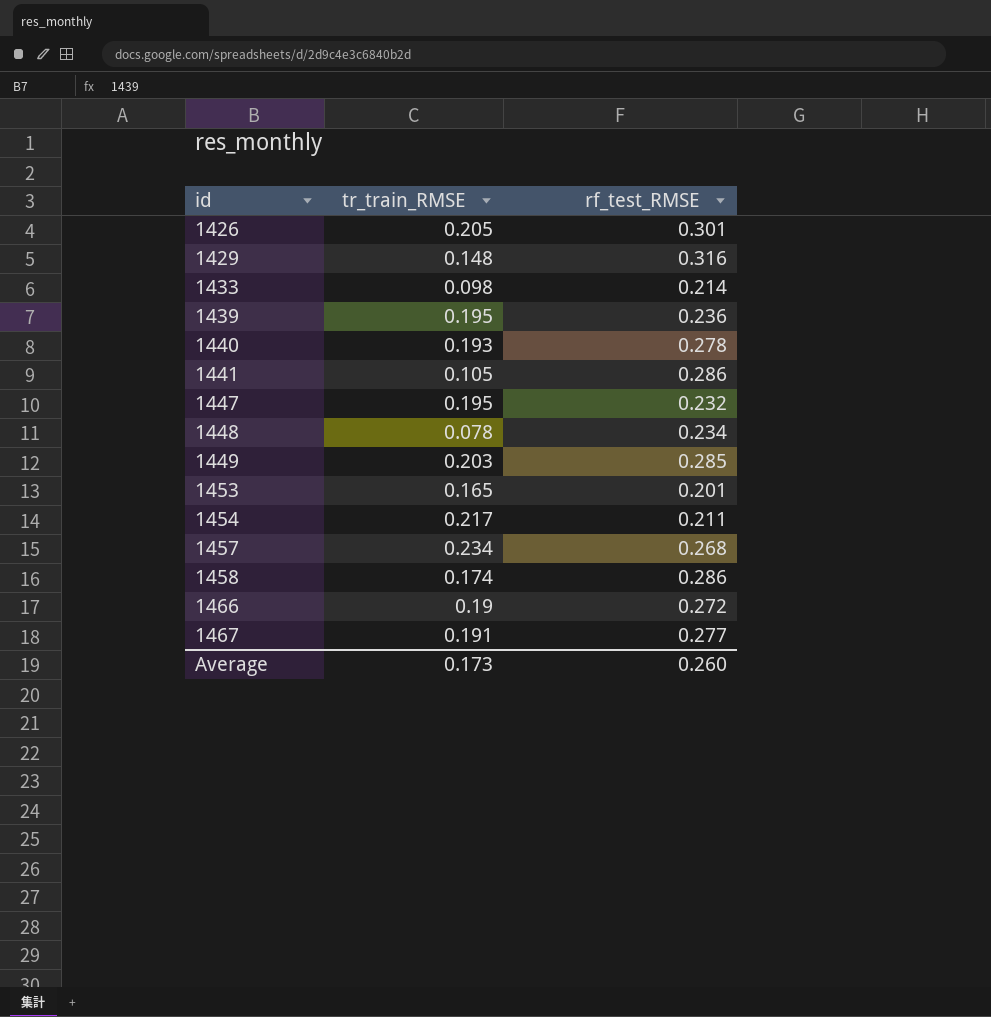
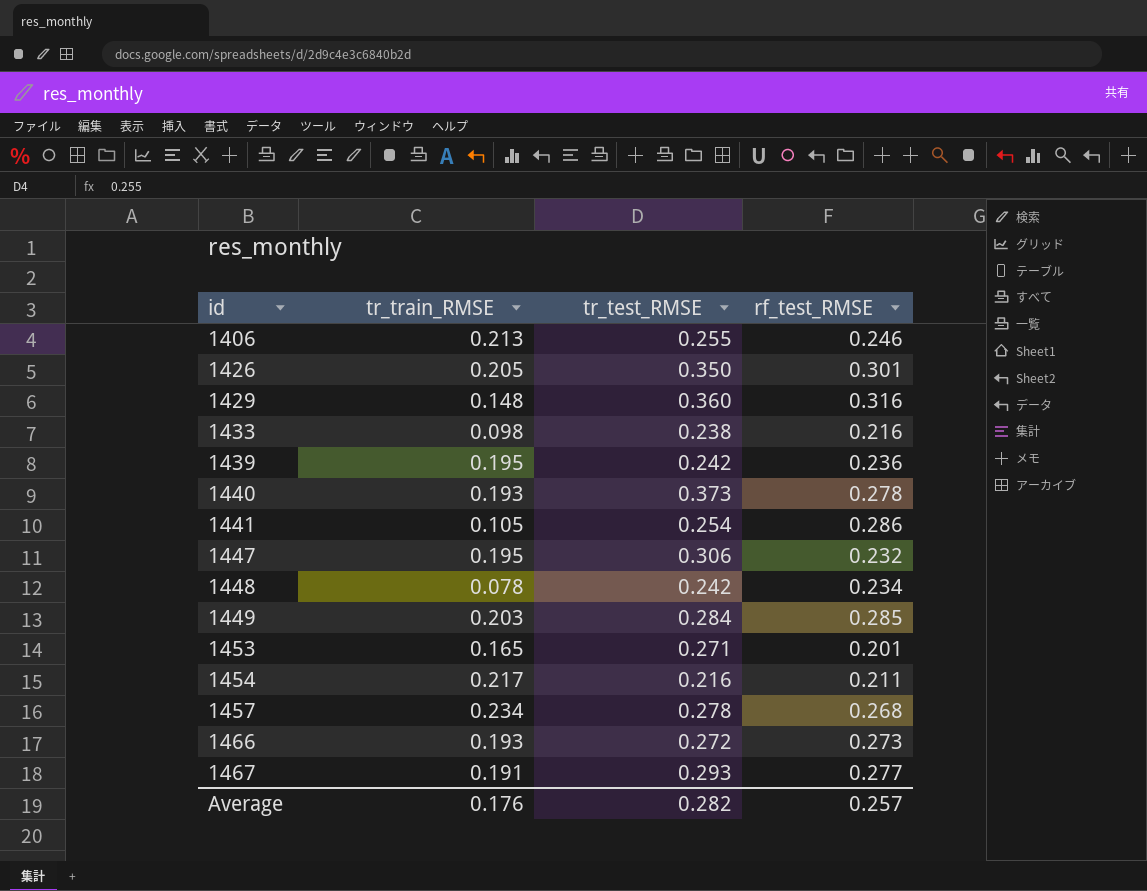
column tr_test_RMSE | position: none -> 3
row 1458: 0.174 | 0.286 -> none
row 1406: none -> 0.213 | 0.255 | 0.246
1433 | rf_test_RMSE: 0.214 -> 0.216
1466 | tr_train_RMSE: 0.19 -> 0.193
1466 | rf_test_RMSE: 0.272 -> 0.273
Average | tr_train_RMSE: 0.173 -> 0.176
Average | rf_test_RMSE: 0.260 -> 0.257

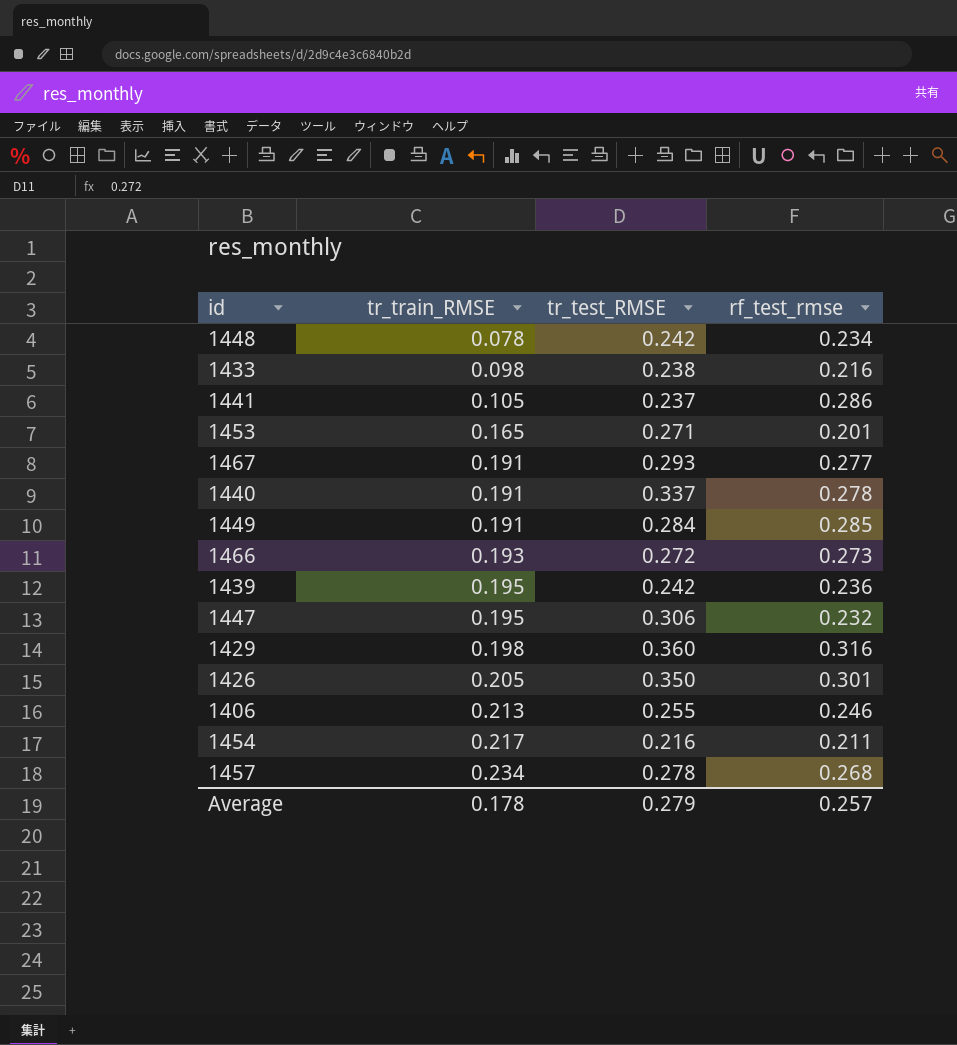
row order: id ascending -> tr_train_RMSE ascending
column name: rf_test_RMSE -> rf_test_rmse
1441 | tr_test_RMSE: 0.254 -> 0.237
1440 | tr_train_RMSE: 0.193 -> 0.191
1440 | tr_test_RMSE: 0.373 -> 0.337
1449 | tr_train_RMSE: 0.203 -> 0.191
1429 | tr_train_RMSE: 0.148 -> 0.198
Average | tr_train_RMSE: 0.176 -> 0.178
Average | tr_test_RMSE: 0.282 -> 0.279

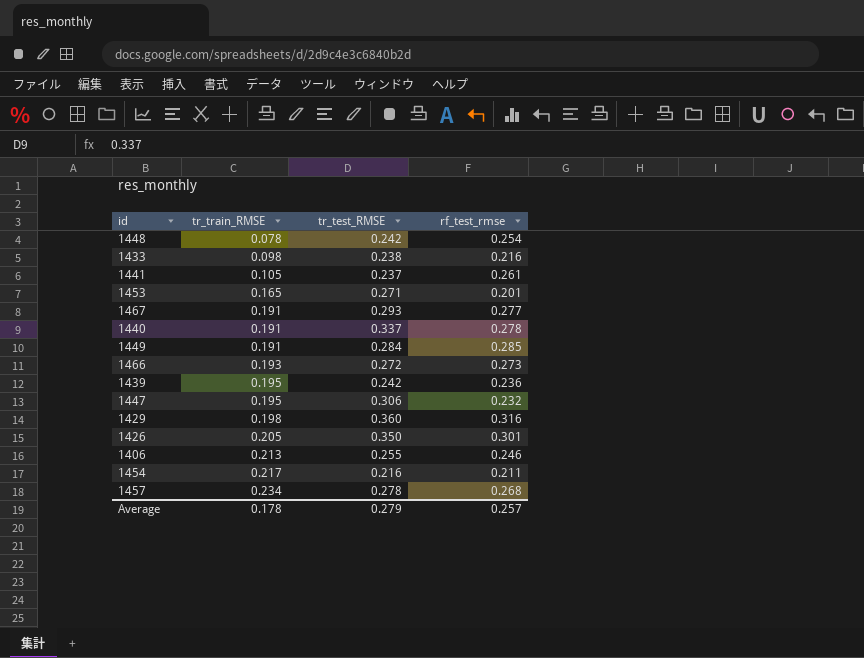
1448 | rf_test_rmse: 0.234 -> 0.254
1441 | rf_test_rmse: 0.286 -> 0.261

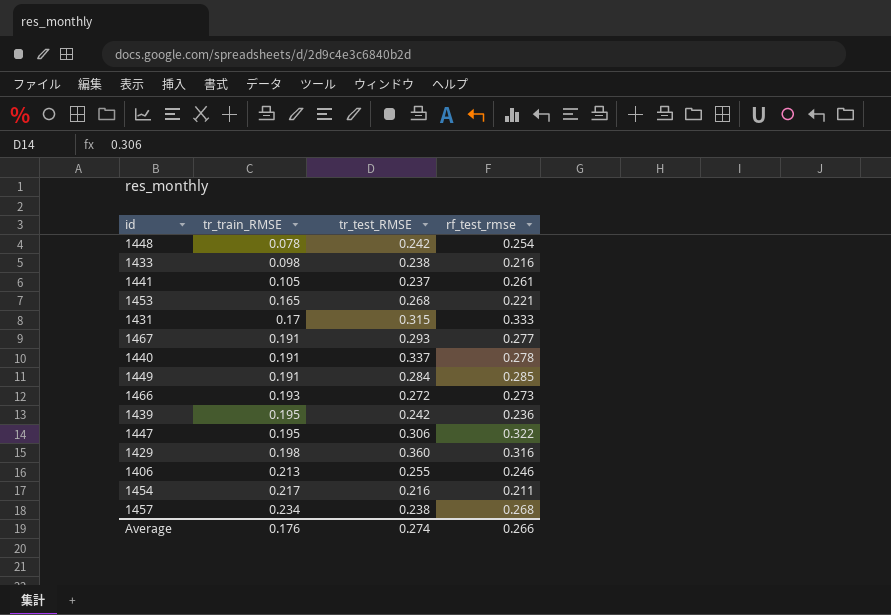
row 1426: 0.205 | 0.350 | 0.301 -> none
1453 | tr_test_RMSE: 0.271 -> 0.268
1453 | rf_test_rmse: 0.201 -> 0.221
row 1431: none -> 0.17 | 0.315 | 0.333
1447 | rf_test_rmse: 0.232 -> 0.322
1457 | tr_test_RMSE: 0.278 -> 0.238
Average | tr_train_RMSE: 0.178 -> 0.176
Average | tr_test_RMSE: 0.279 -> 0.274
Average | rf_test_rmse: 0.257 -> 0.266

